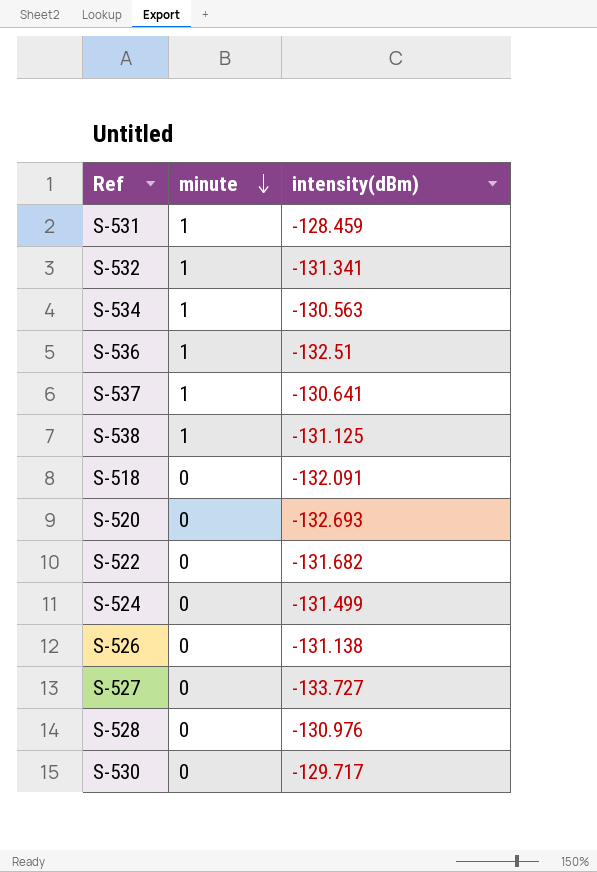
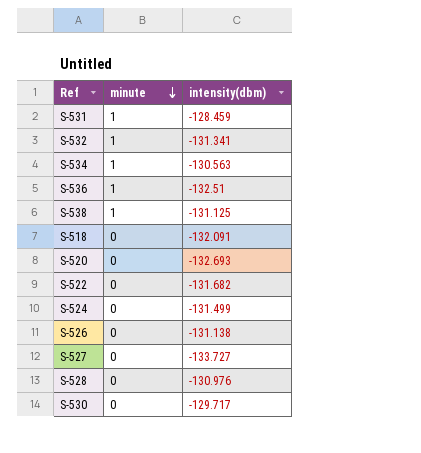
column name: intensity(dBm) -> intensity(dbm)
row S-537: 1 | -130.641 -> none

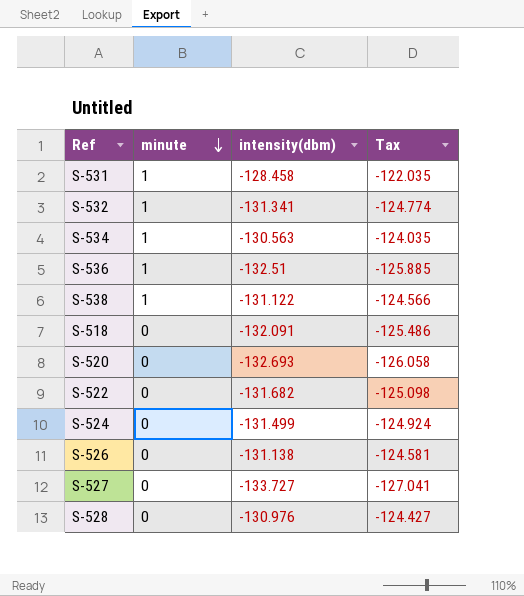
column Tax | formula: none -> [intensity(dbm)] * 0.95
row S-530: 0 | -129.717 -> none
S-531 | intensity(dbm): -128.459 -> -128.458
S-538 | intensity(dbm): -131.125 -> -131.122

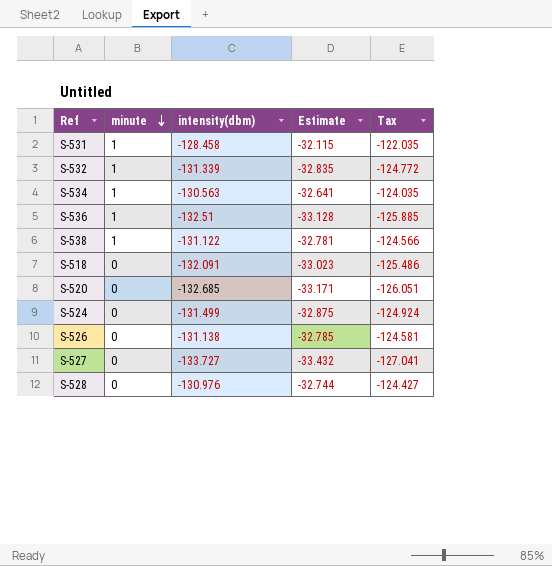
column Estimate | formula: none -> [intensity(dbm)] * 0.25
row S-522: 0 | -131.682 | -125.098 -> none
S-532 | intensity(dbm): -131.341 -> -131.339
S-532 | Tax: -124.774 -> -124.772
S-520 | intensity(dbm): -132.693 -> -132.685
S-520 | Tax: -126.058 -> -126.051

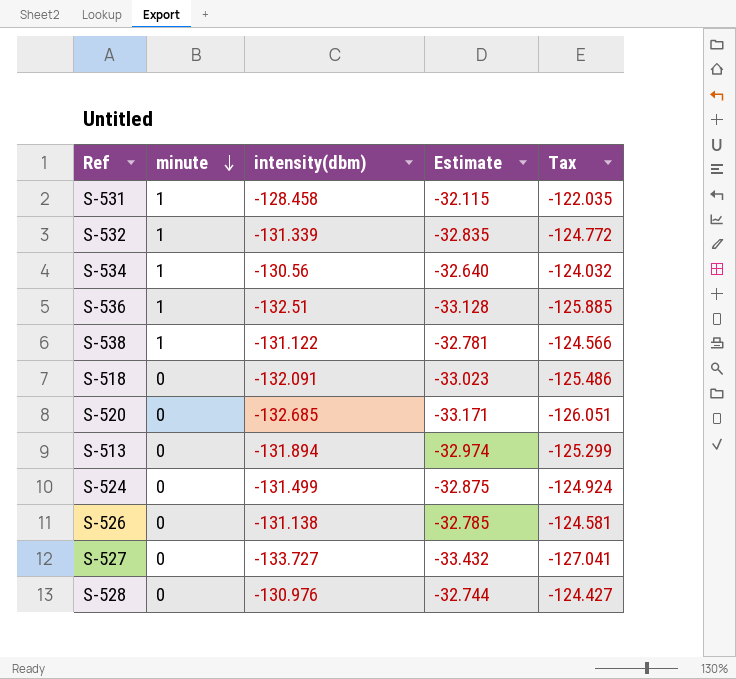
S-534 | intensity(dbm): -130.563 -> -130.56
S-534 | Estimate: -32.641 -> -32.640
S-534 | Tax: -124.035 -> -124.032
row S-513: none -> 0 | -131.894 | -32.974 | -125.299

